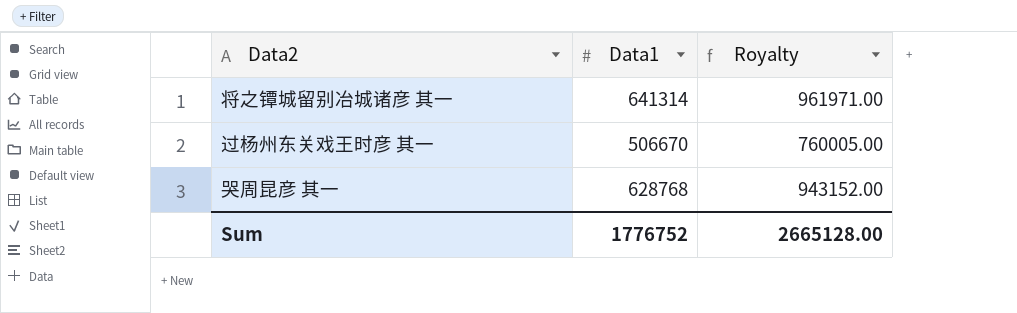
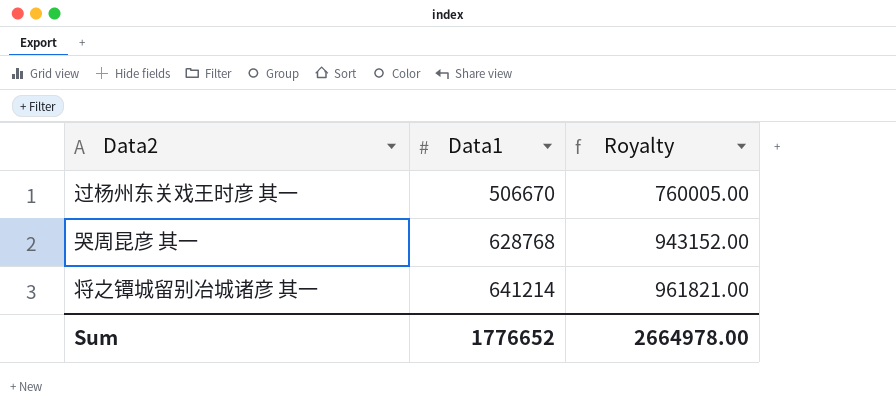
row order: none -> Data1 ascending
将之镡城留别冶城诸彦 其一 | Data1: 641314 -> 641214
将之镡城留别冶城诸彦 其一 | Royalty: 961971.00 -> 961821.00
Sum | Data1: 1776752 -> 1776652
Sum | Royalty: 2665128.00 -> 2664978.00

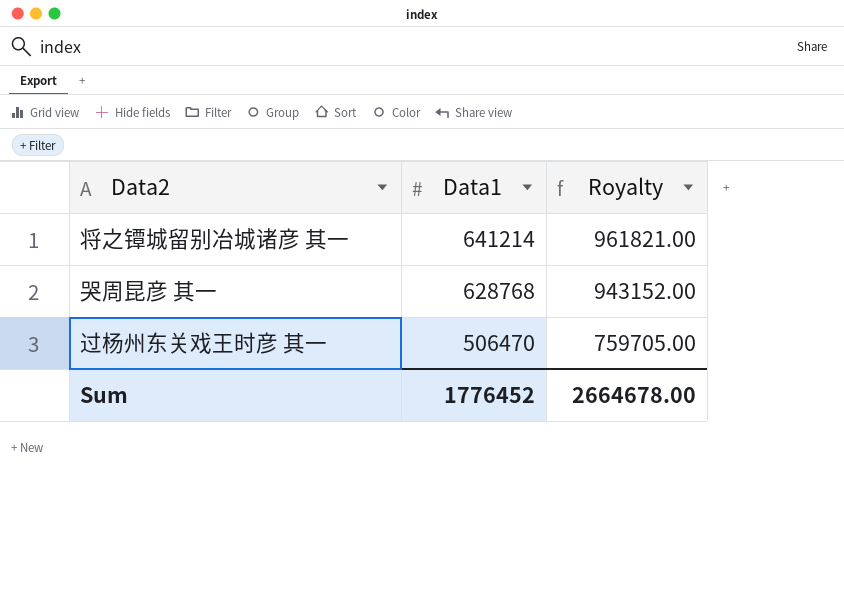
row order: Data1 ascending -> Data1 descending
过杨州东关戏王时彦 其一 | Data1: 506670 -> 506470
过杨州东关戏王时彦 其一 | Royalty: 760005.00 -> 759705.00
Sum | Data1: 1776652 -> 1776452
Sum | Royalty: 2664978.00 -> 2664678.00

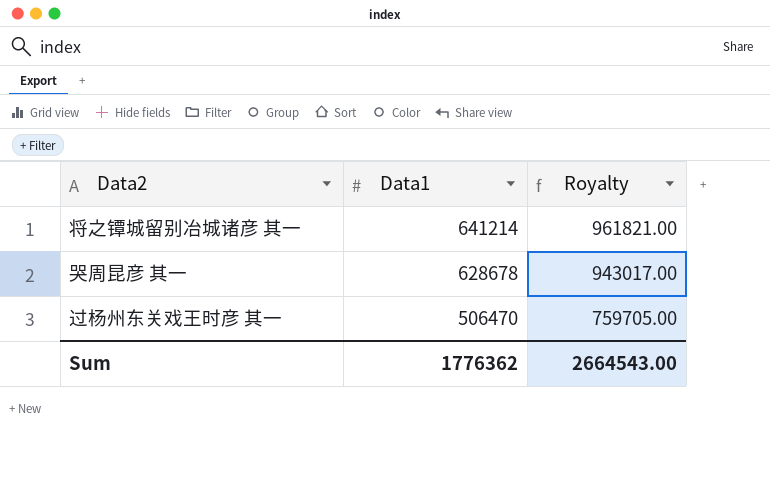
哭周昆彦 其一 | Data1: 628768 -> 628678
哭周昆彦 其一 | Royalty: 943152.00 -> 943017.00
Sum | Data1: 1776452 -> 1776362
Sum | Royalty: 2664678.00 -> 2664543.00

